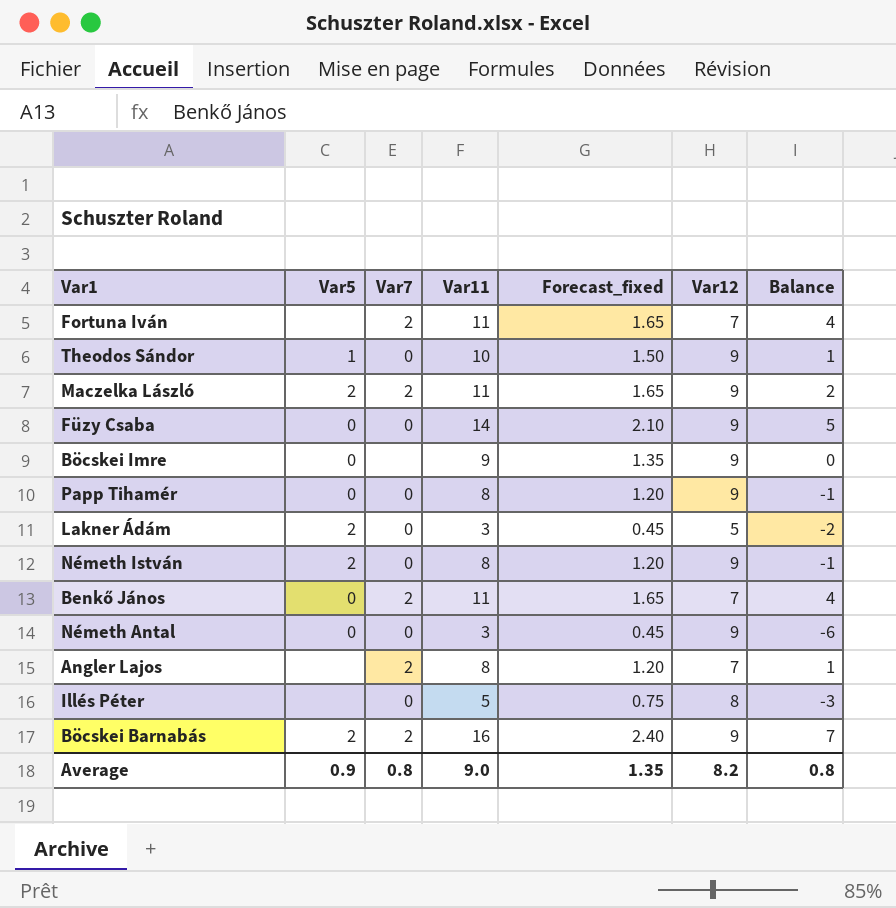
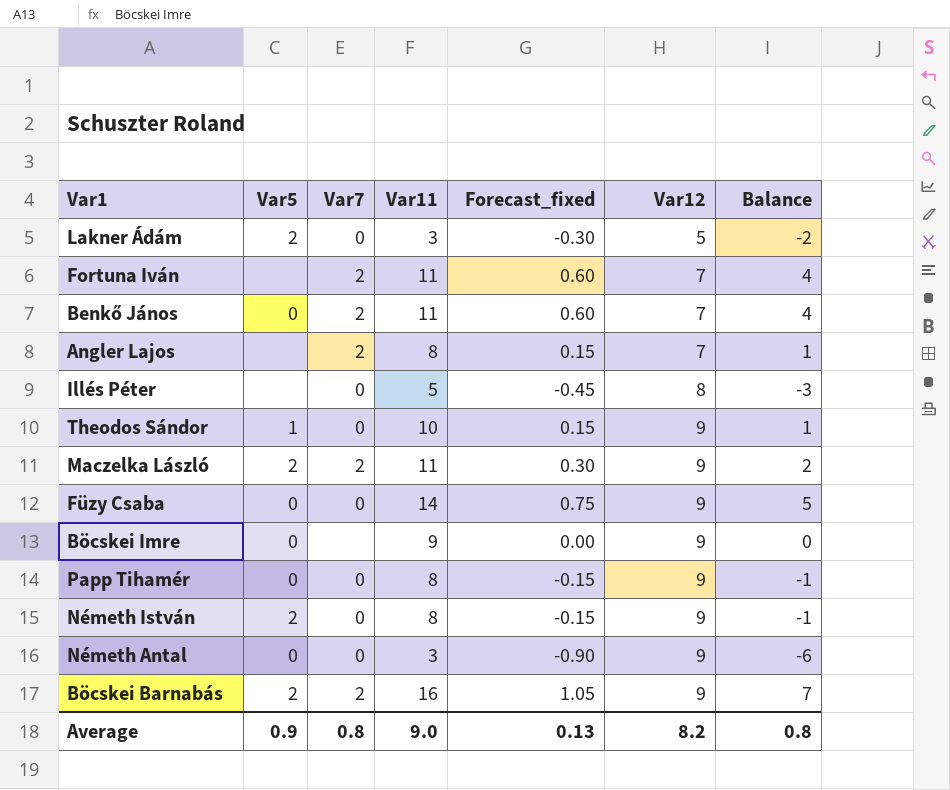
row order: none -> Var12 ascending
column Forecast_fixed | formula: [Var11] * 0.15 -> [Balance] * 0.15
Average | Forecast_fixed: 1.35 -> 0.13

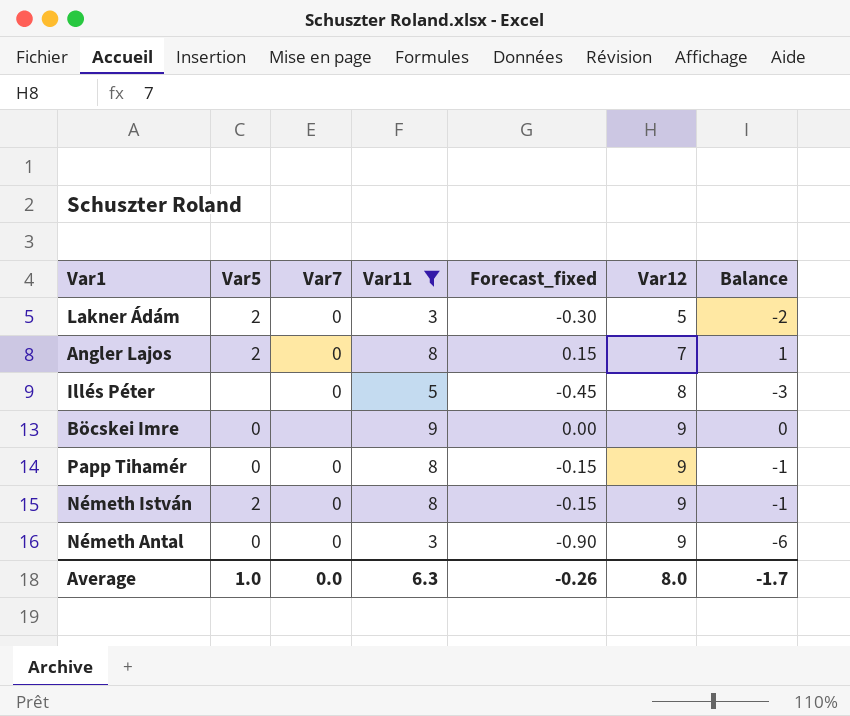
filter: none -> Var11 <= 9
Angler Lajos | Var5: none -> 2
Angler Lajos | Var7: 2 -> 0
Average | Var5: 0.9 -> 1.0
Average | Var7: 0.8 -> 0.0
Average | Var11: 9.0 -> 6.3
Average | Forecast_fixed: 0.13 -> -0.26
Average | Var12: 8.2 -> 8.0
Average | Balance: 0.8 -> -1.7

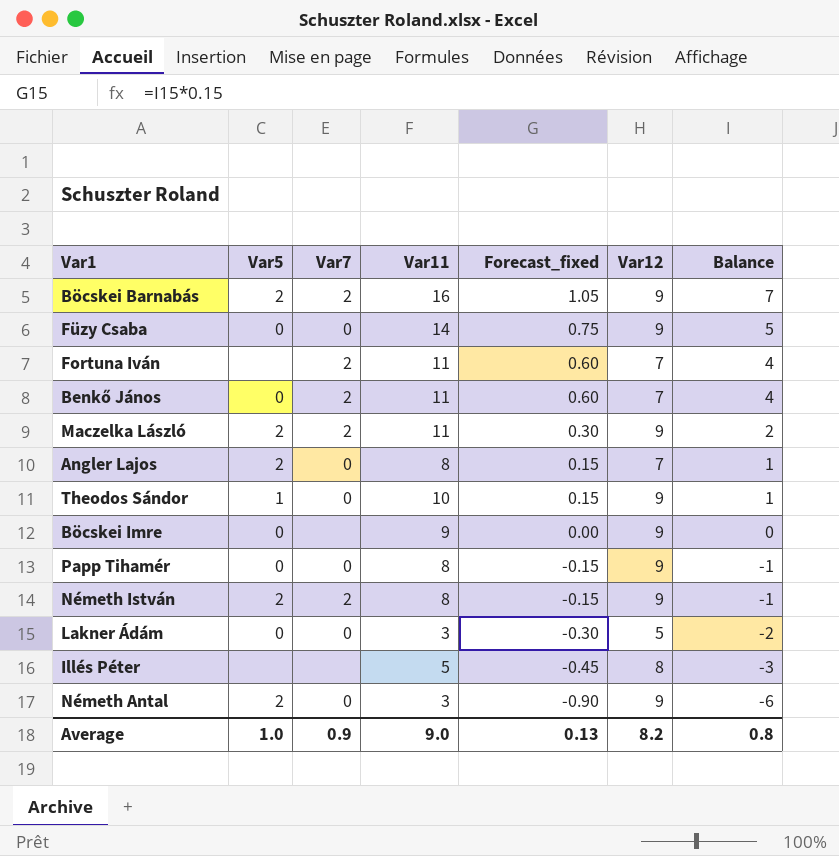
filter: Var11 <= 9 -> none
row order: Var12 ascending -> Forecast_fixed descending
Németh István | Var7: 0 -> 2
Lakner Ádám | Var5: 2 -> 0
Illés Péter | Var7: 0 -> none
Németh Antal | Var5: 0 -> 2
Average | Var7: 0.0 -> 0.9
Average | Var11: 6.3 -> 9.0
Average | Forecast_fixed: -0.26 -> 0.13
Average | Var12: 8.0 -> 8.2
Average | Balance: -1.7 -> 0.8

